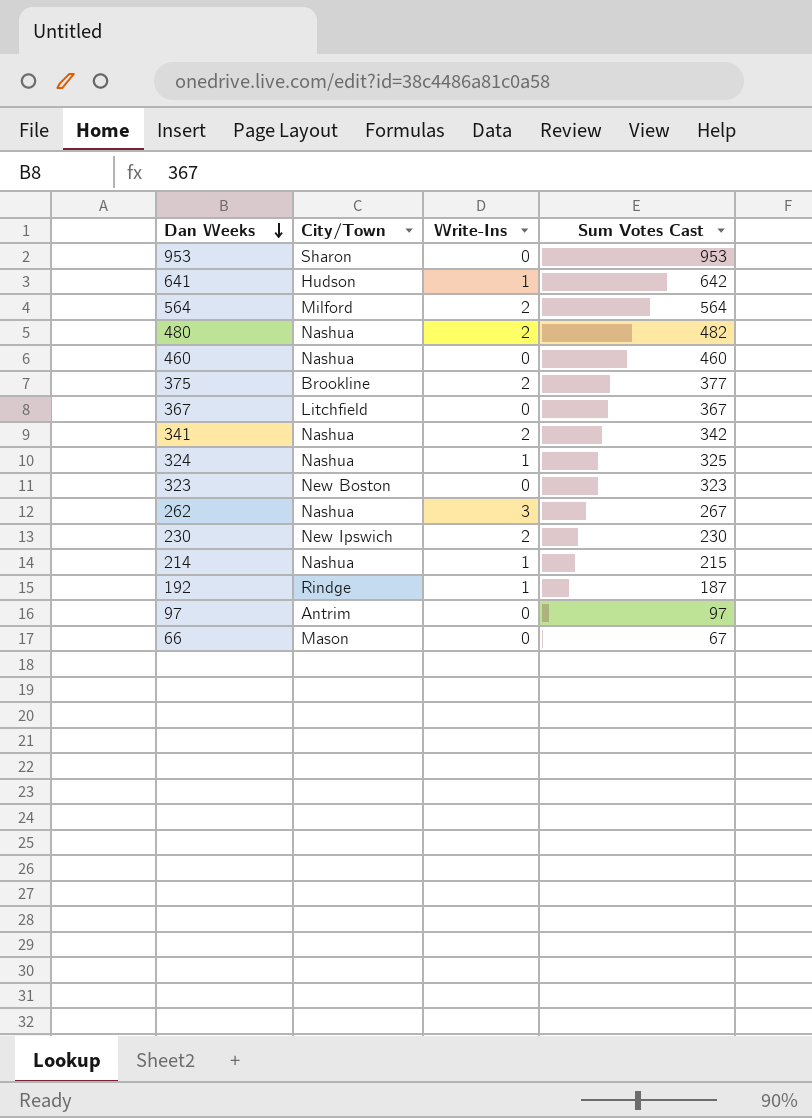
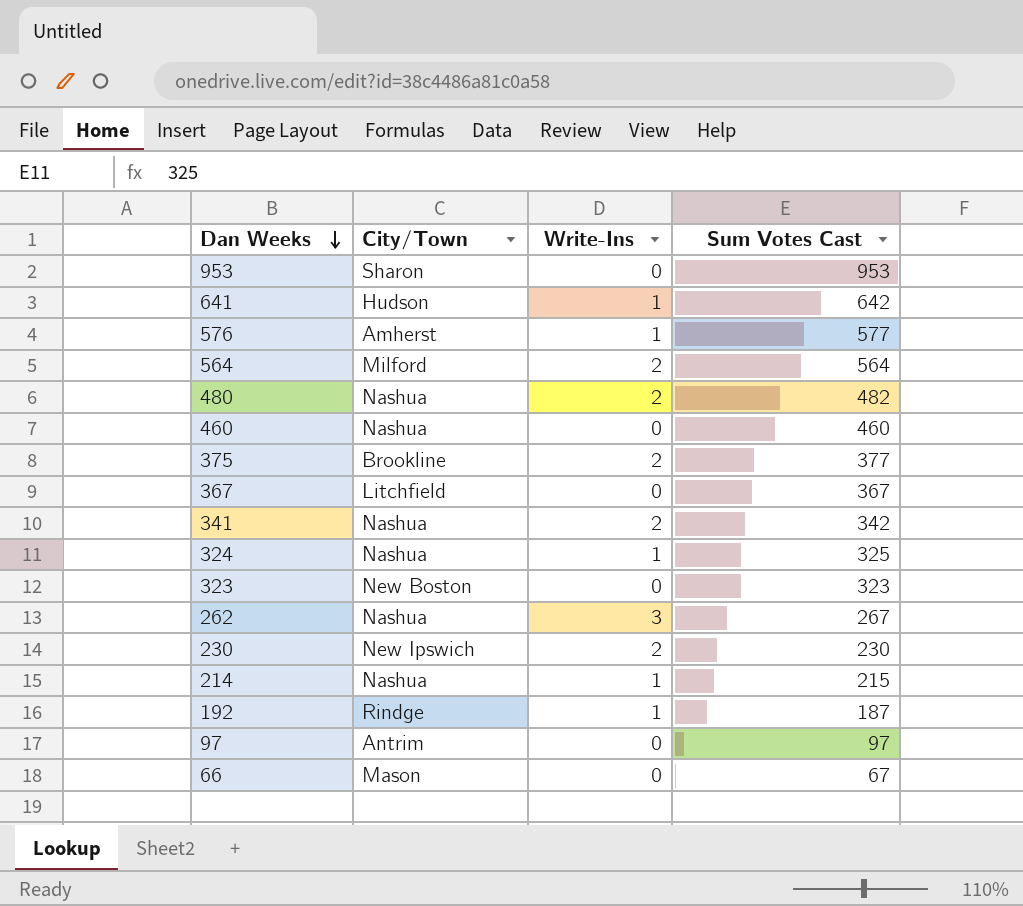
row 576: none -> Amherst | 1 | 577

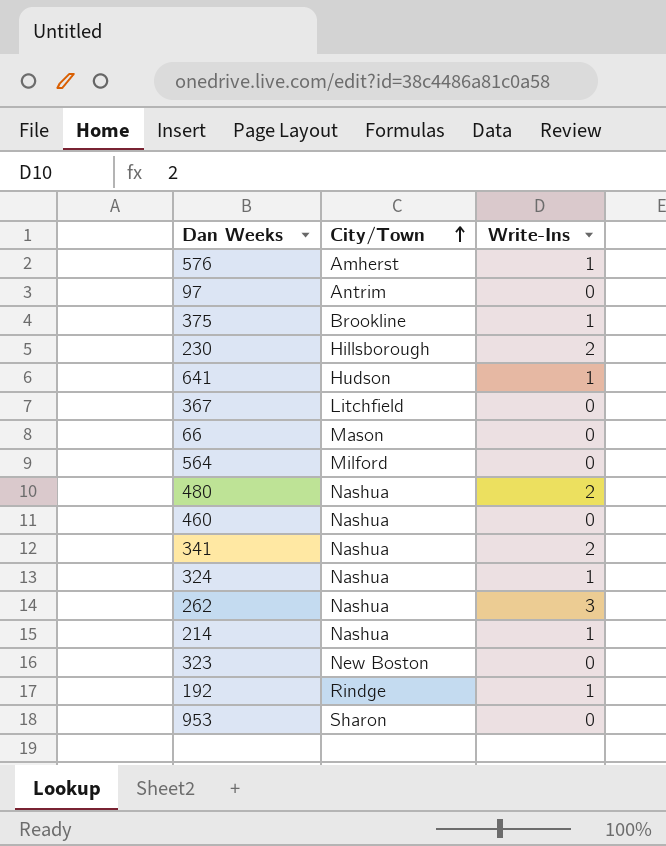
row order: Dan Weeks descending -> City/Town ascending
column Sum Votes Cast | position: 4 -> none
375 | Write-Ins: 2 -> 1
230 | City/Town: New Ipswich -> Hillsborough
564 | Write-Ins: 2 -> 0

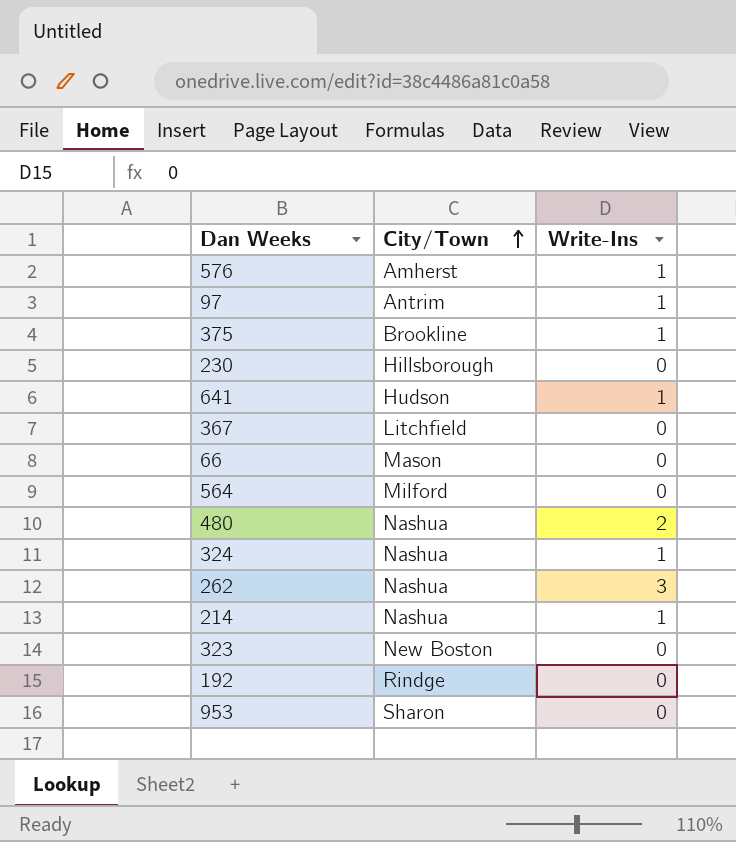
row 460: Nashua | 0 -> none
row 341: Nashua | 2 -> none
97 | Write-Ins: 0 -> 1
230 | Write-Ins: 2 -> 0
192 | Write-Ins: 1 -> 0

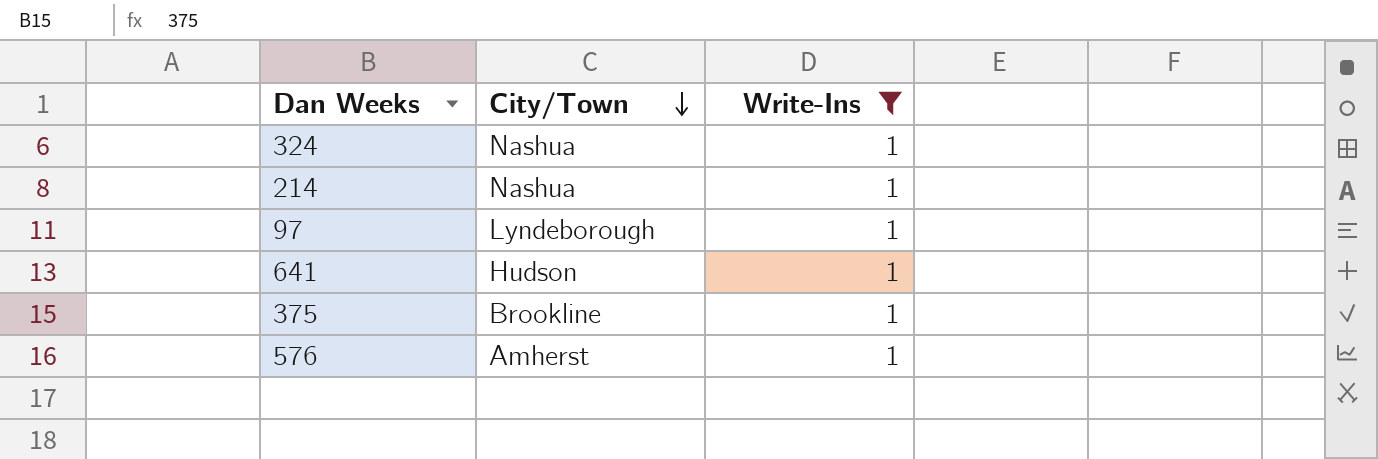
filter: none -> Write-Ins = 1
row order: City/Town ascending -> City/Town descending
97 | City/Town: Antrim -> Lyndeborough

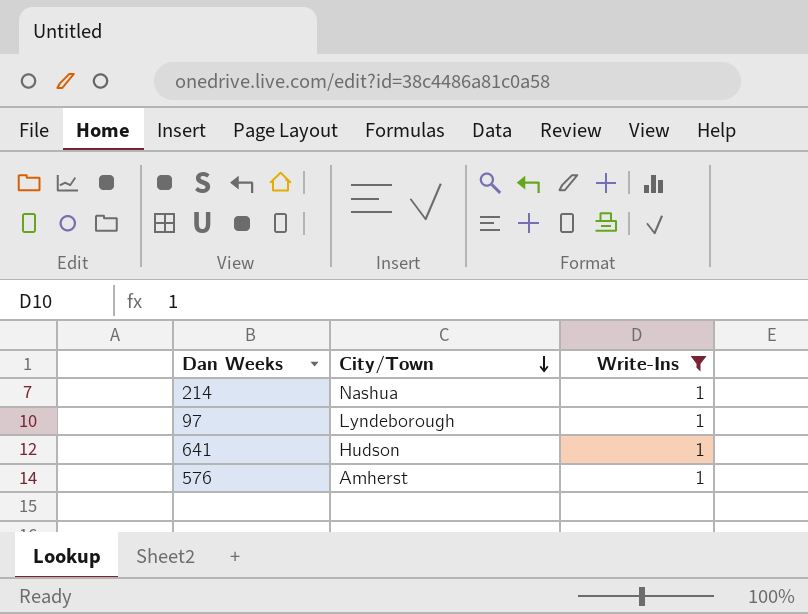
row 324: Nashua | 1 -> none
row 375: Brookline | 1 -> none

